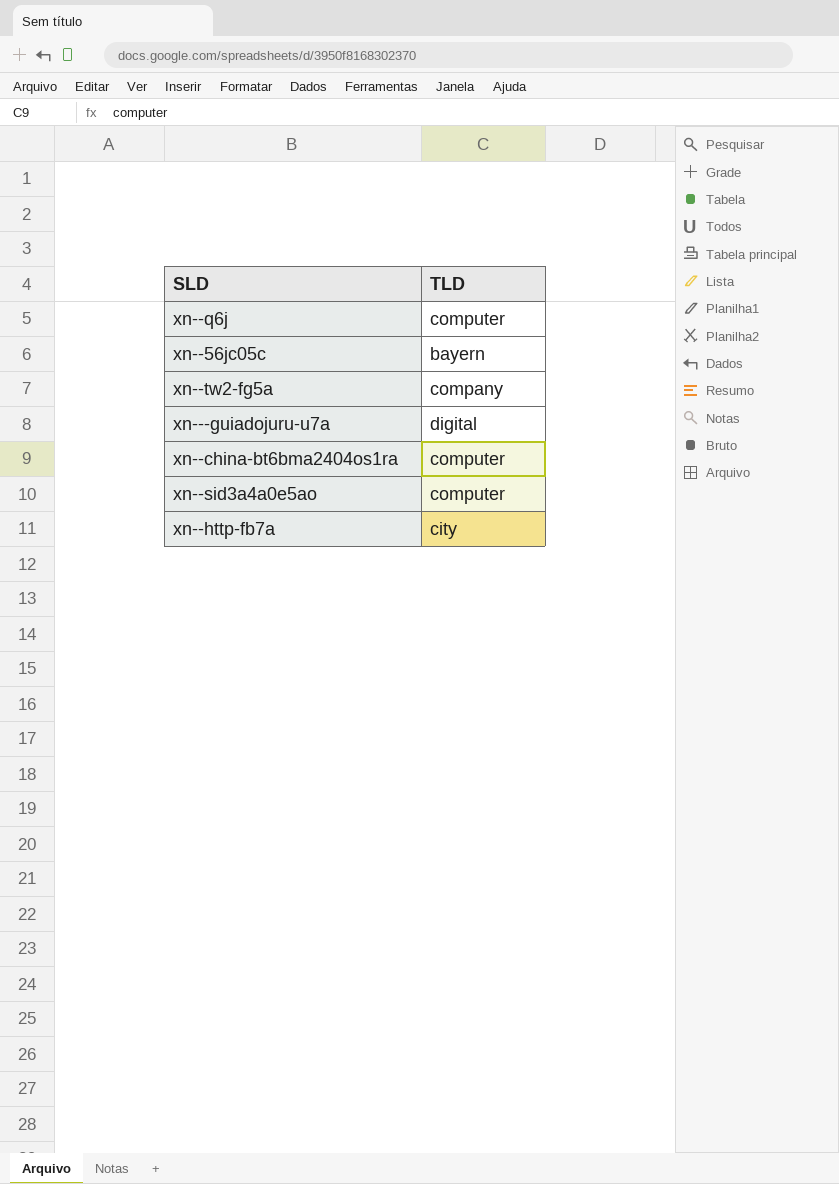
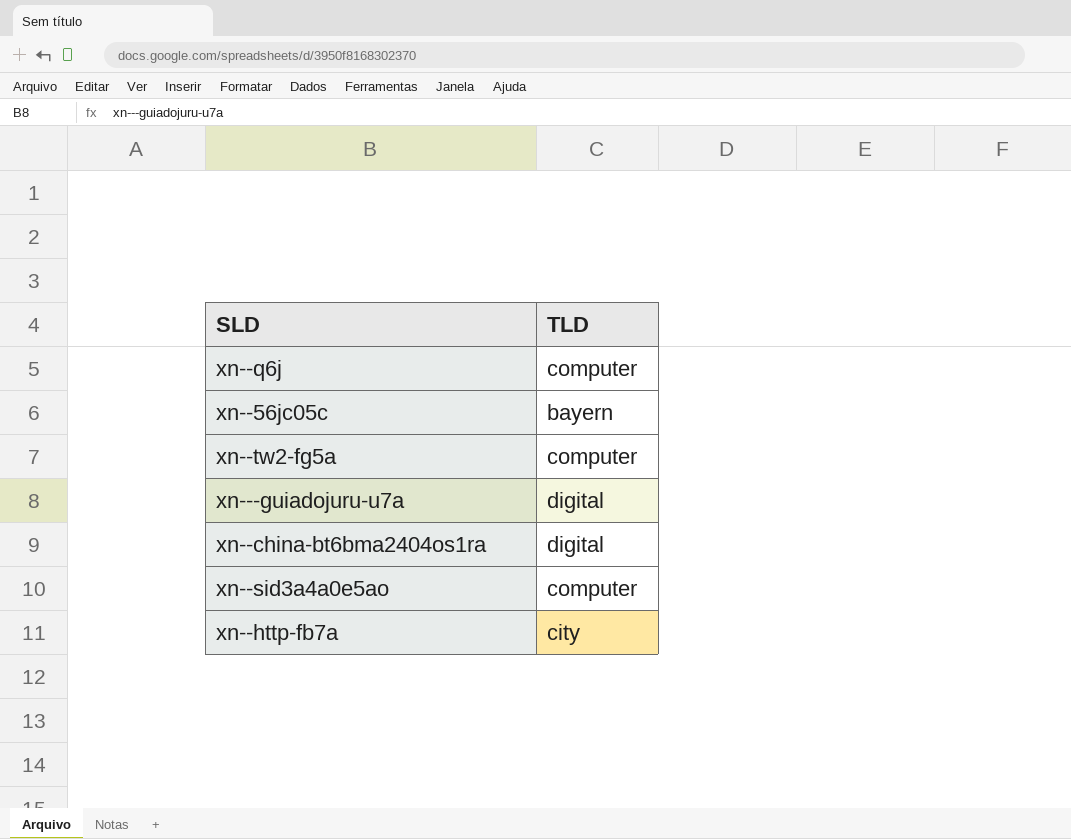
xn--tw2-fg5a | TLD: company -> computer
xn--china-bt6bma2404os1ra | TLD: computer -> digital

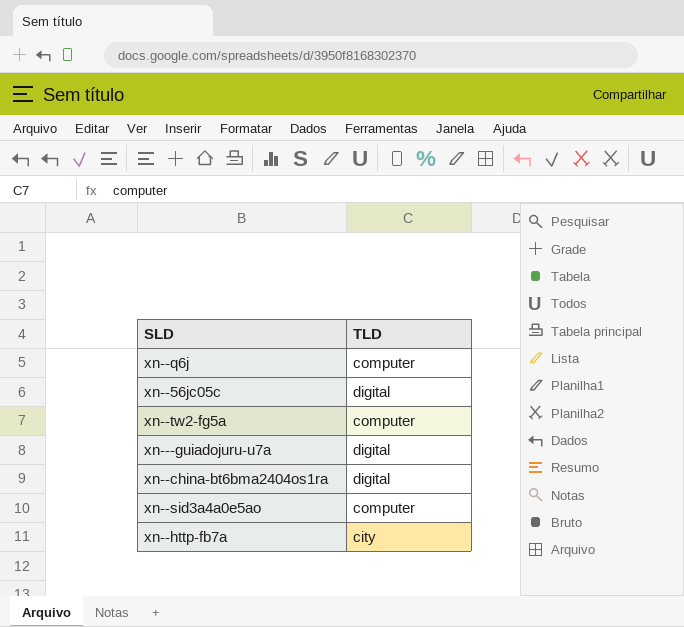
xn--56jc05c | TLD: bayern -> digital

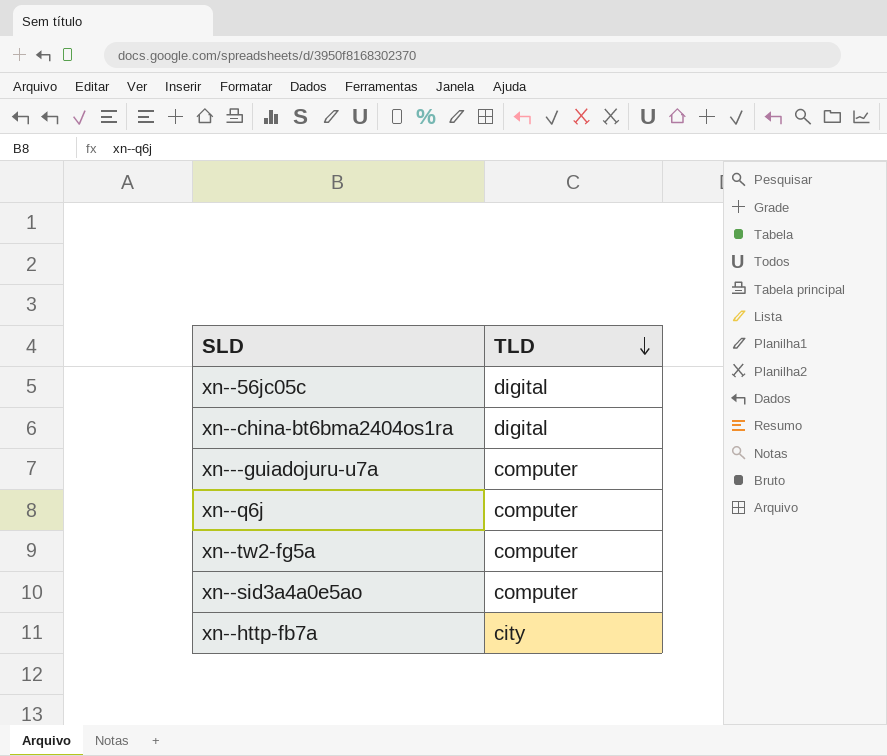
row order: none -> TLD descending
xn---guiadojuru-u7a | TLD: digital -> computer

